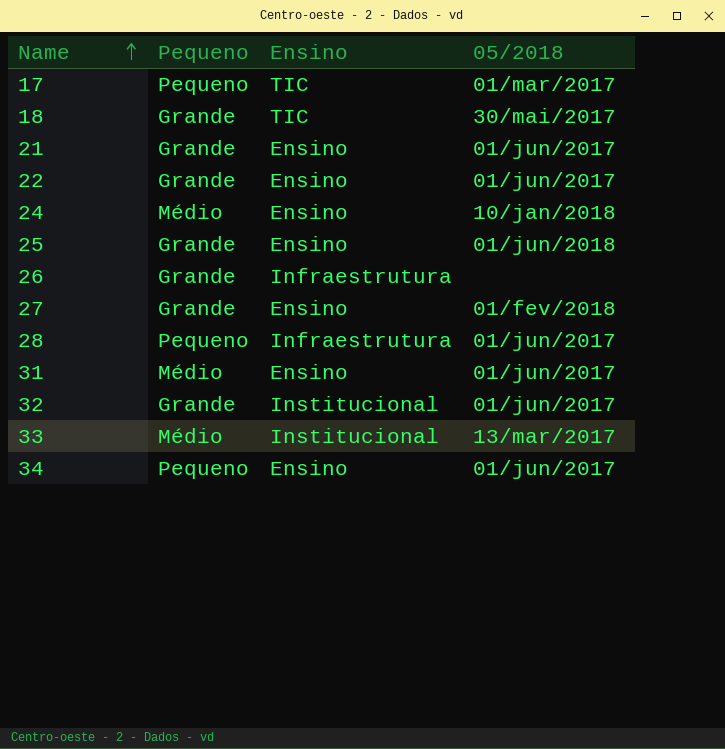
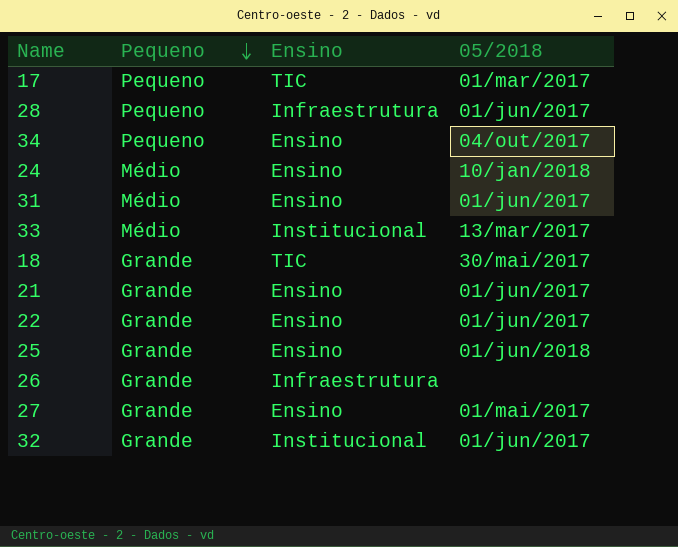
row order: Name ascending -> Pequeno descending
34 | 05/2018: 01/jun/2017 -> 04/out/2017
27 | 05/2018: 01/fev/2018 -> 01/mai/2017

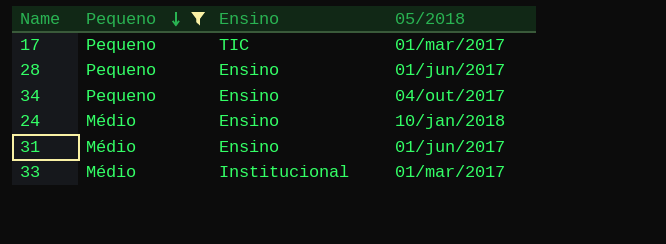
filter: none -> Pequeno != Grande
28 | Ensino: Infraestrutura -> Ensino
33 | 05/2018: 13/mar/2017 -> 01/mar/2017

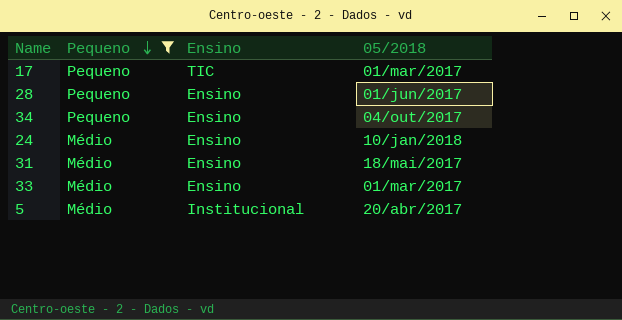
31 | 05/2018: 01/jun/2017 -> 18/mai/2017
33 | Ensino: Institucional -> Ensino
row 5: none -> Médio | Institucional | 20/abr/2017

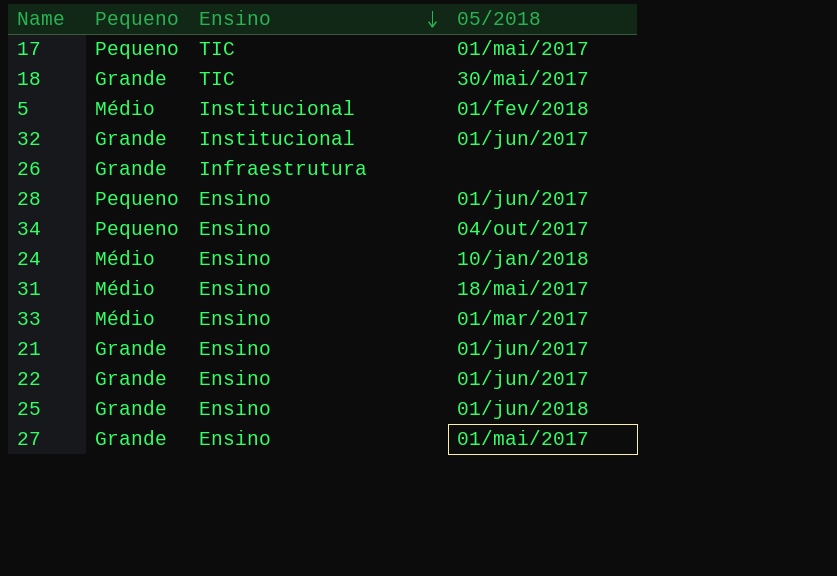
filter: Pequeno != Grande -> none
row order: Pequeno descending -> Ensino descending
17 | 05/2018: 01/mar/2017 -> 01/mai/2017
5 | 05/2018: 20/abr/2017 -> 01/fev/2018

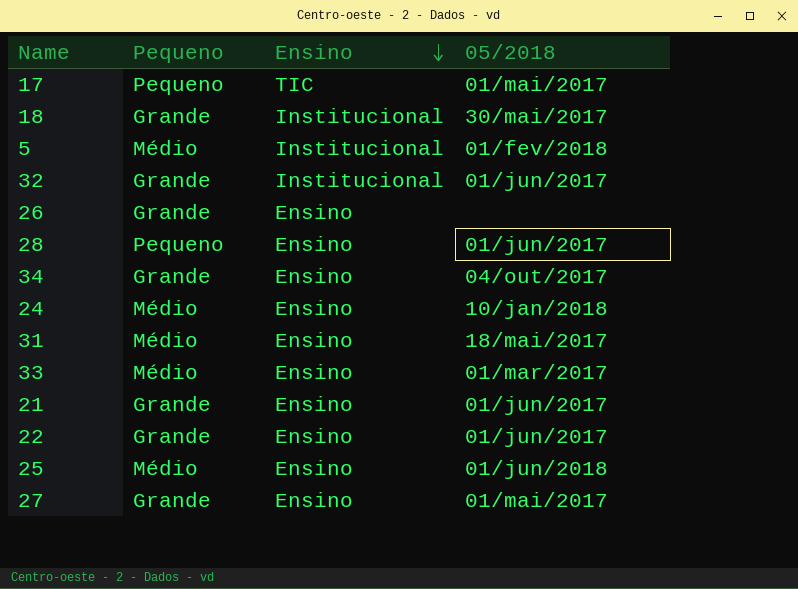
18 | Ensino: TIC -> Institucional
26 | Ensino: Infraestrutura -> Ensino
34 | Pequeno: Pequeno -> Grande
25 | Pequeno: Grande -> Médio

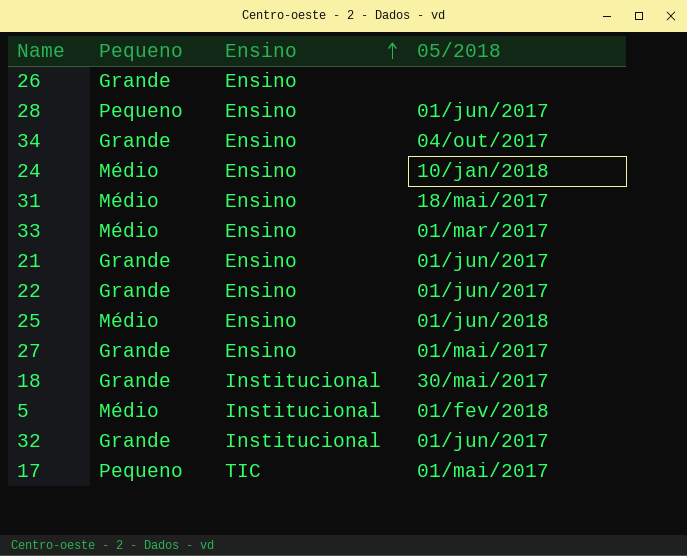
row order: Ensino descending -> Ensino ascending

